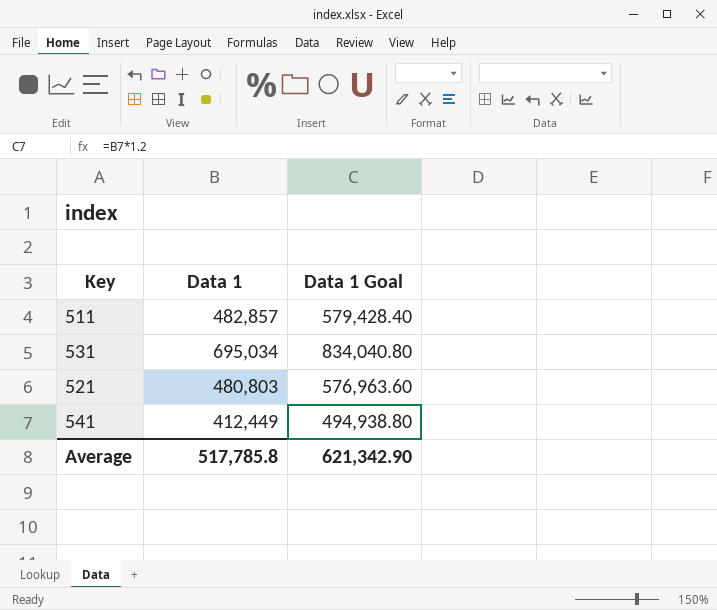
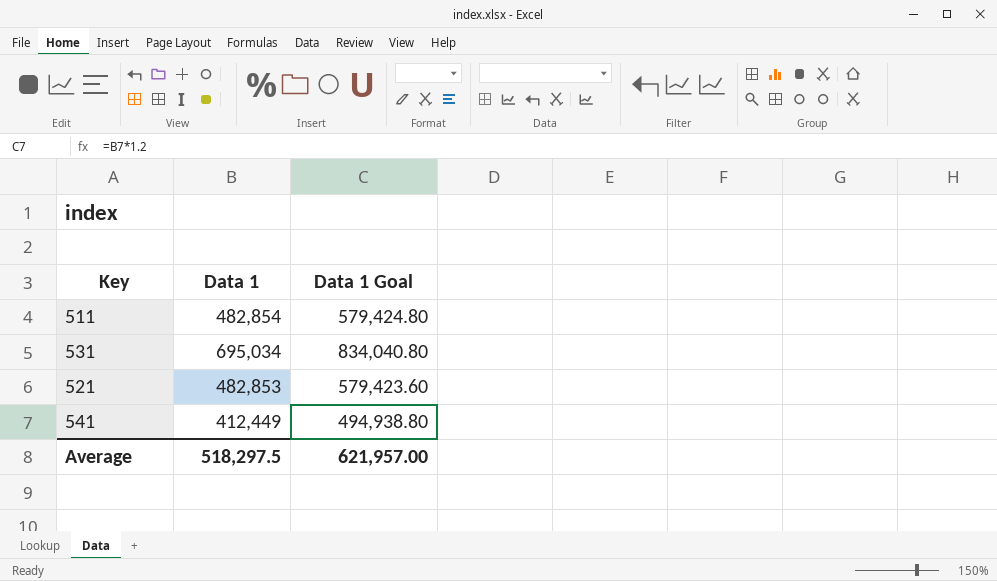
511 | Data 1: 482,857 -> 482,854
511 | Data 1 Goal: 579,428.40 -> 579,424.80
521 | Data 1: 480,803 -> 482,853
521 | Data 1 Goal: 576,963.60 -> 579,423.60
Average | Data 1: 517,785.8 -> 518,297.5
Average | Data 1 Goal: 621,342.90 -> 621,957.00

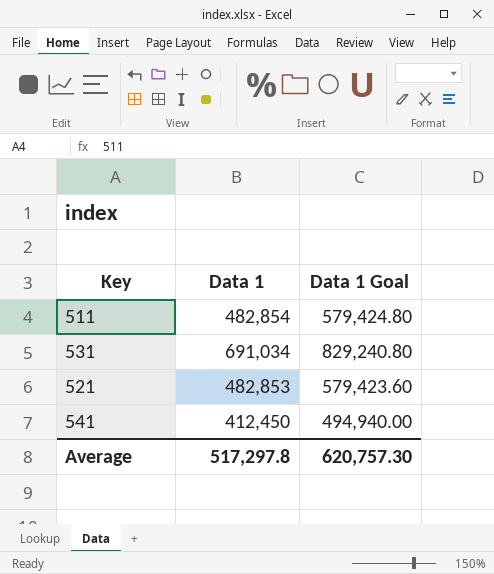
531 | Data 1: 695,034 -> 691,034
531 | Data 1 Goal: 834,040.80 -> 829,240.80
541 | Data 1: 412,449 -> 412,450
541 | Data 1 Goal: 494,938.80 -> 494,940.00
Average | Data 1: 518,297.5 -> 517,297.8
Average | Data 1 Goal: 621,957.00 -> 620,757.30

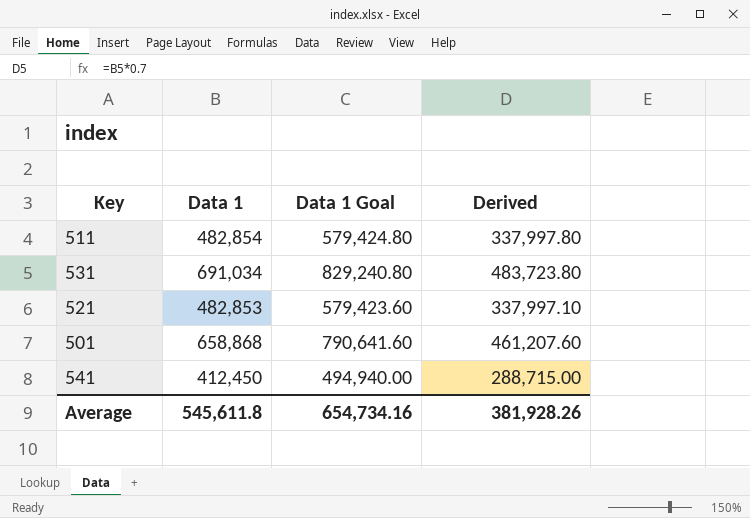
column Derived | formula: none -> [Data 1] * 0.7
row 501: none -> 658,868 | 790,641.60 | 461,207.60
Average | Data 1: 517,297.8 -> 545,611.8
Average | Data 1 Goal: 620,757.30 -> 654,734.16

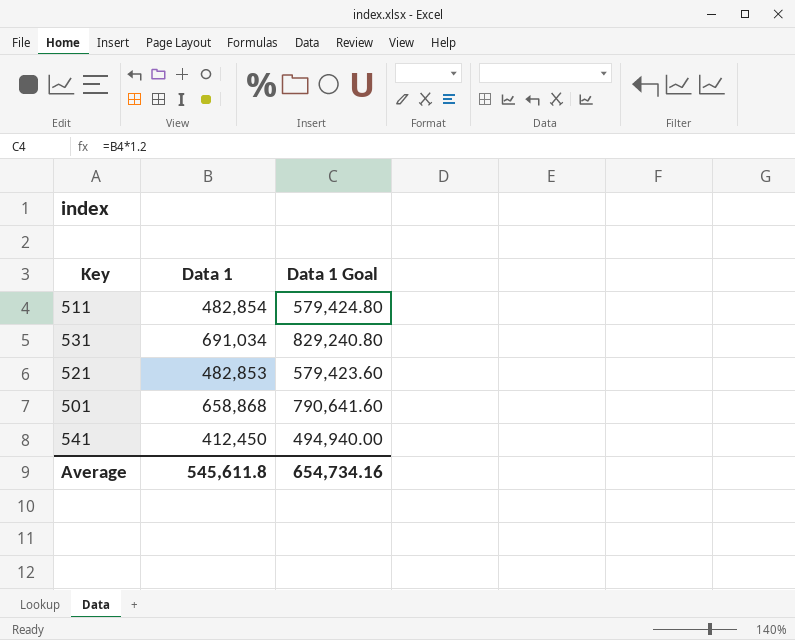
column Derived | formula: [Data 1] * 0.7 -> none

